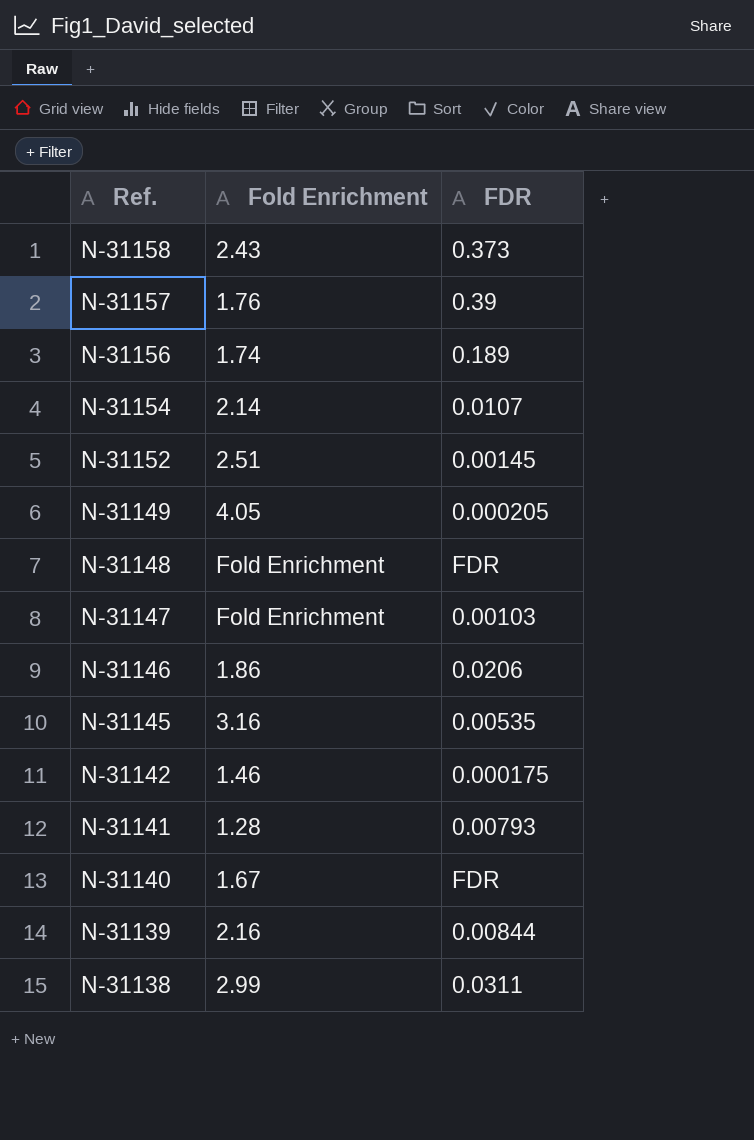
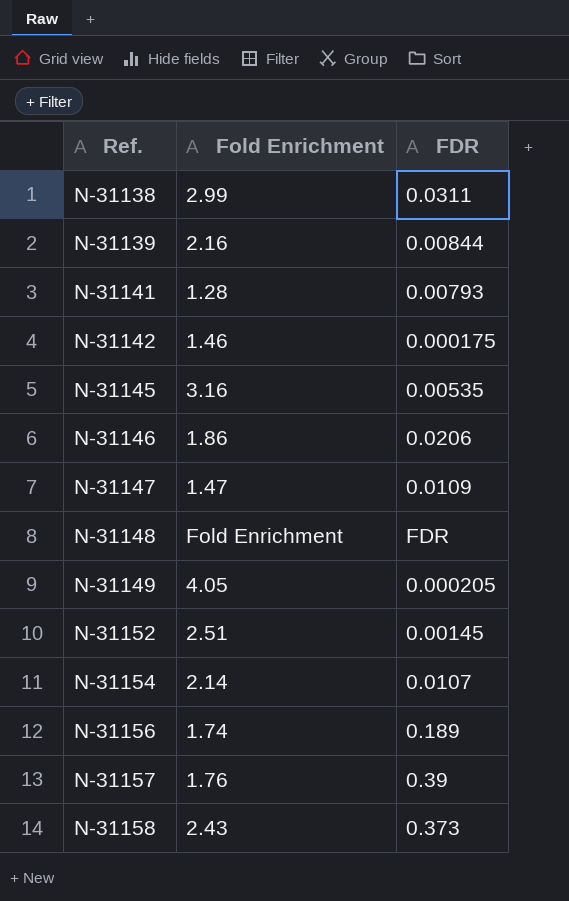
row order: Ref. descending -> Ref. ascending
row N-31140: 1.67 | FDR -> none
N-31147 | Fold Enrichment: Fold Enrichment -> 1.47
N-31147 | FDR: 0.00103 -> 0.0109

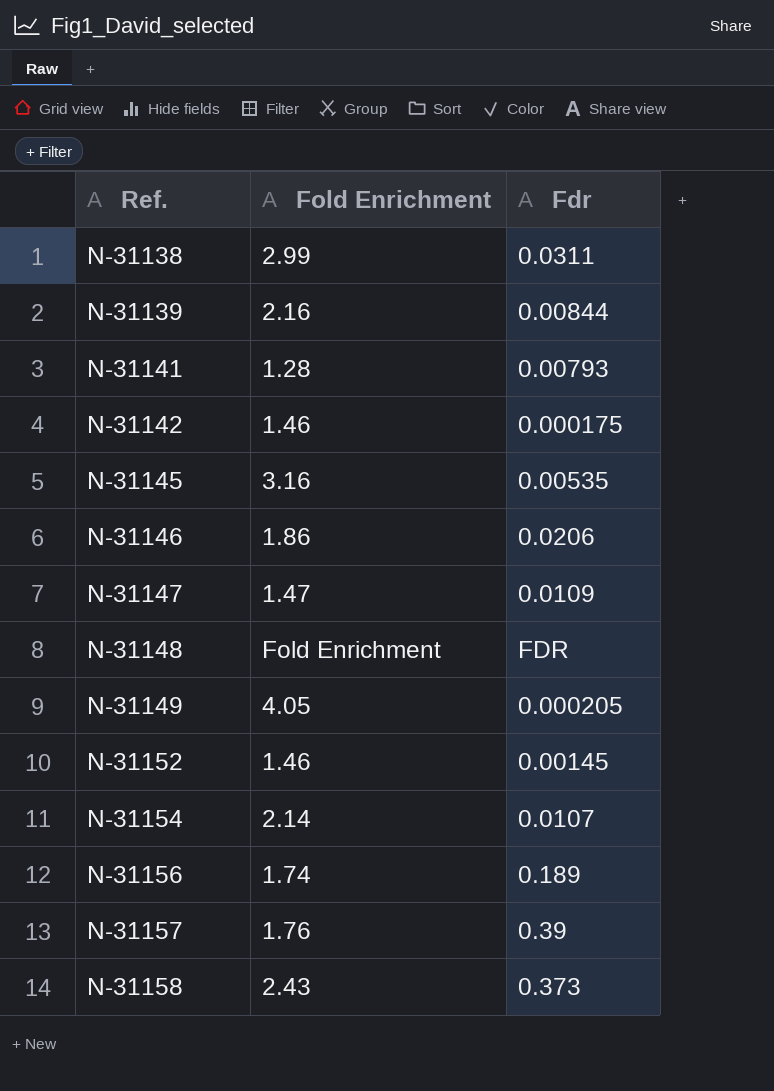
column name: FDR -> Fdr
N-31152 | Fold Enrichment: 2.51 -> 1.46

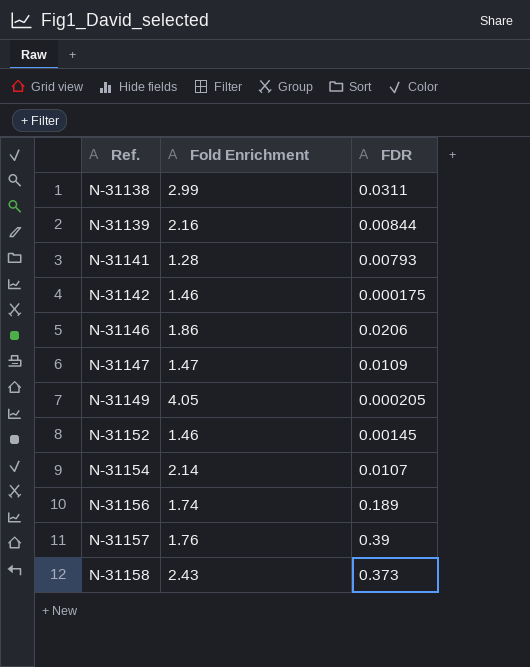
column name: Fdr -> FDR
row N-31145: 3.16 | 0.00535 -> none
row N-31148: Fold Enrichment | FDR -> none

